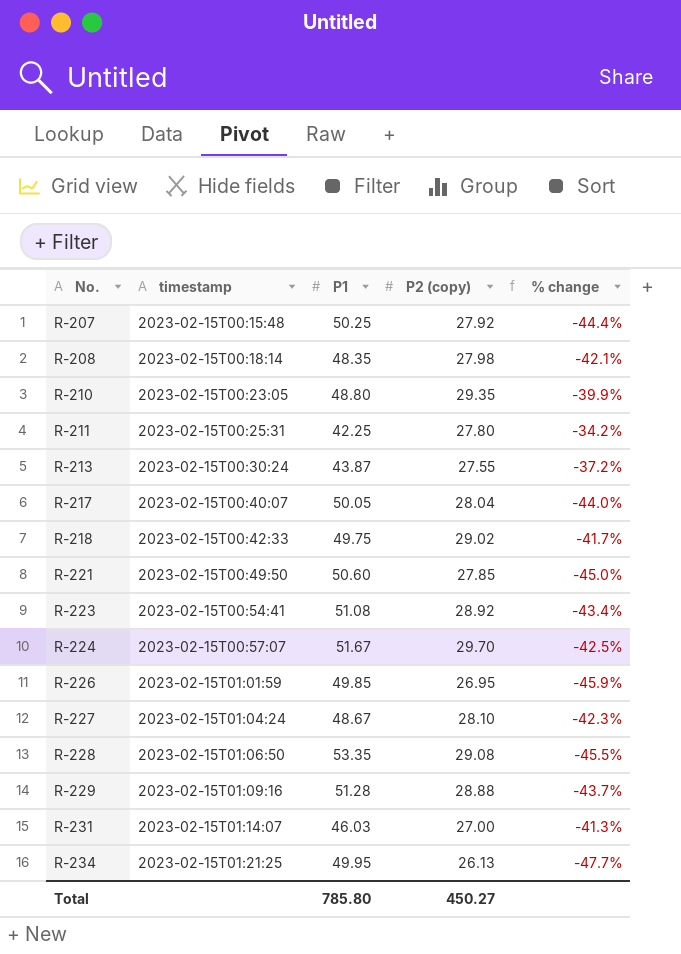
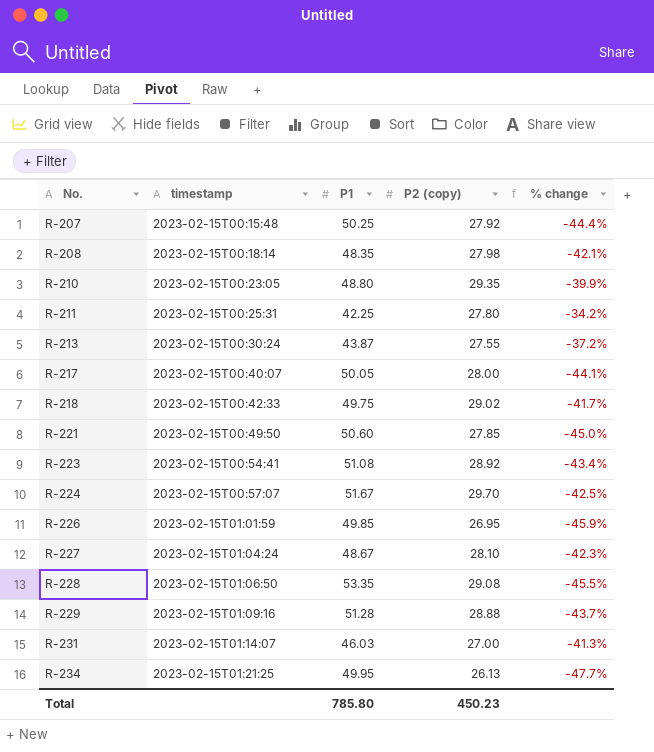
R-217 | P2 (copy): 28.04 -> 28.00
R-217 | % change: -44.0% -> -44.1%
Total | P2 (copy): 450.27 -> 450.23

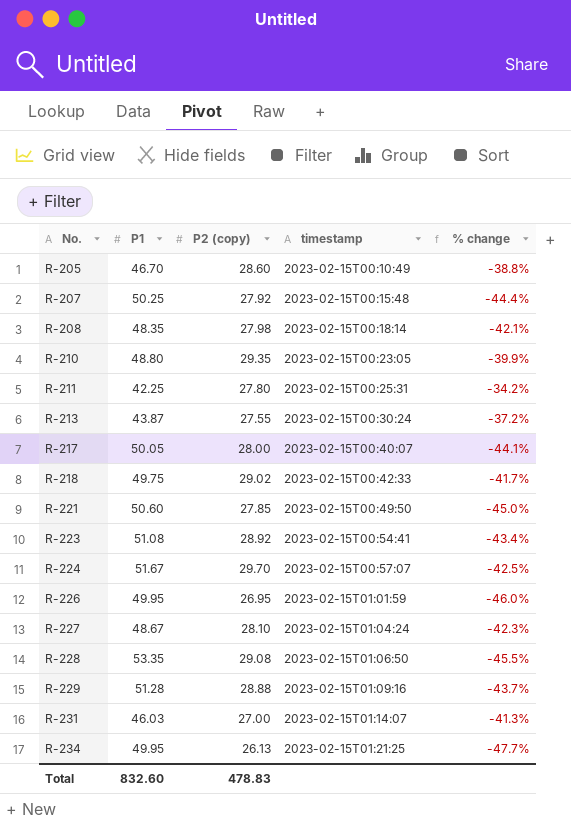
column timestamp | position: 2 -> 4
row R-205: none -> 46.70 | 28.60 | 2023-02-15T00:10:49 | -38.8%
R-226 | P1: 49.85 -> 49.95
R-226 | % change: -45.9% -> -46.0%
Total | P1: 785.80 -> 832.60
Total | P2 (copy): 450.23 -> 478.83

